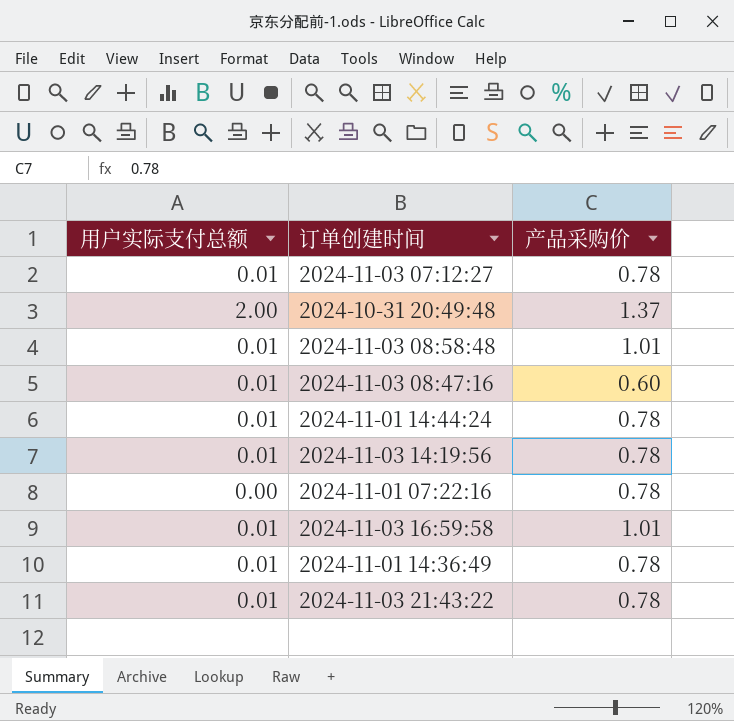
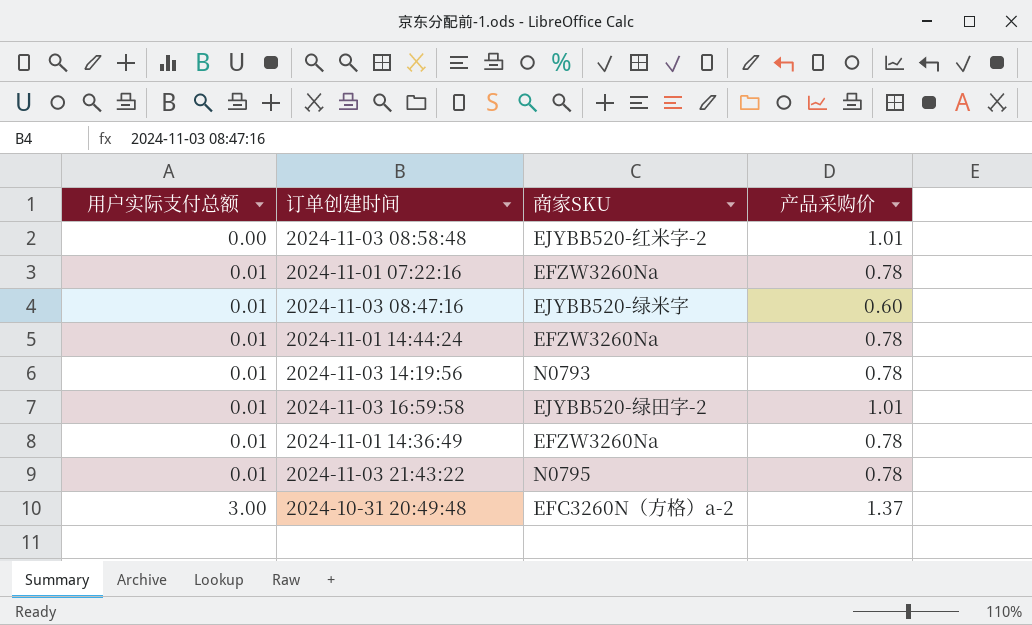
row order: none -> 用户实际支付总额 ascending
column 商家SKU | position: none -> 3
row 2024-11-03 07:12:27: 0.01 | 0.78 -> none
2024-11-03 08:58:48 | 用户实际支付总额: 0.01 -> 0.00
2024-11-01 07:22:16 | 用户实际支付总额: 0.00 -> 0.01
2024-10-31 20:49:48 | 用户实际支付总额: 2.00 -> 3.00

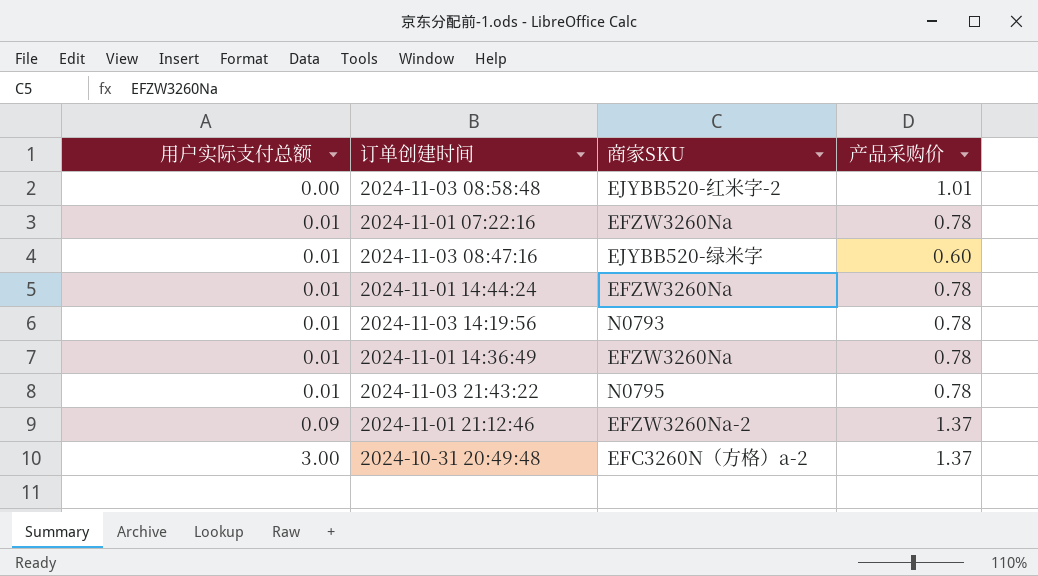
row 2024-11-03 16:59:58: 0.01 | EJYBB520-绿田字-2 | 1.01 -> none
row 2024-11-01 21:12:46: none -> 0.09 | EFZW3260Na-2 | 1.37

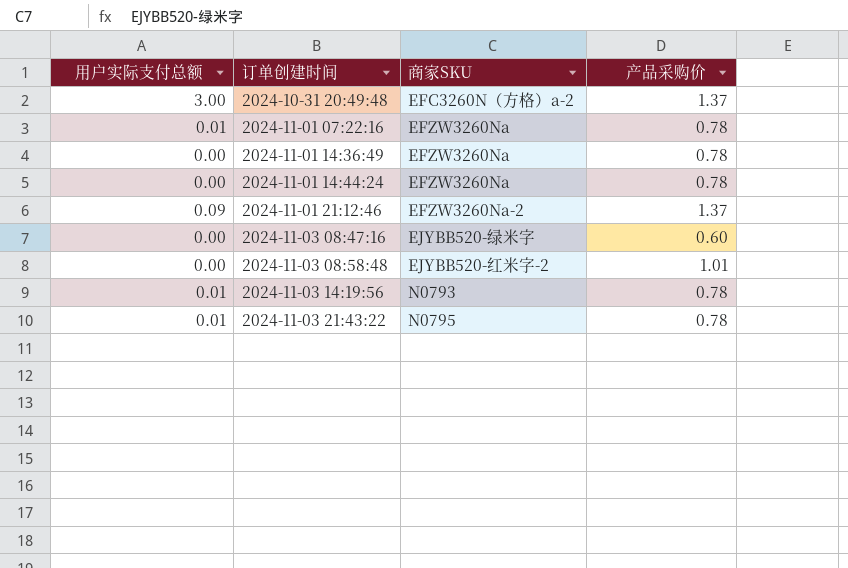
row order: 用户实际支付总额 ascending -> 订单创建时间 ascending
2024-11-01 14:36:49 | 用户实际支付总额: 0.01 -> 0.00
2024-11-01 14:44:24 | 用户实际支付总额: 0.01 -> 0.00
2024-11-03 08:47:16 | 用户实际支付总额: 0.01 -> 0.00

